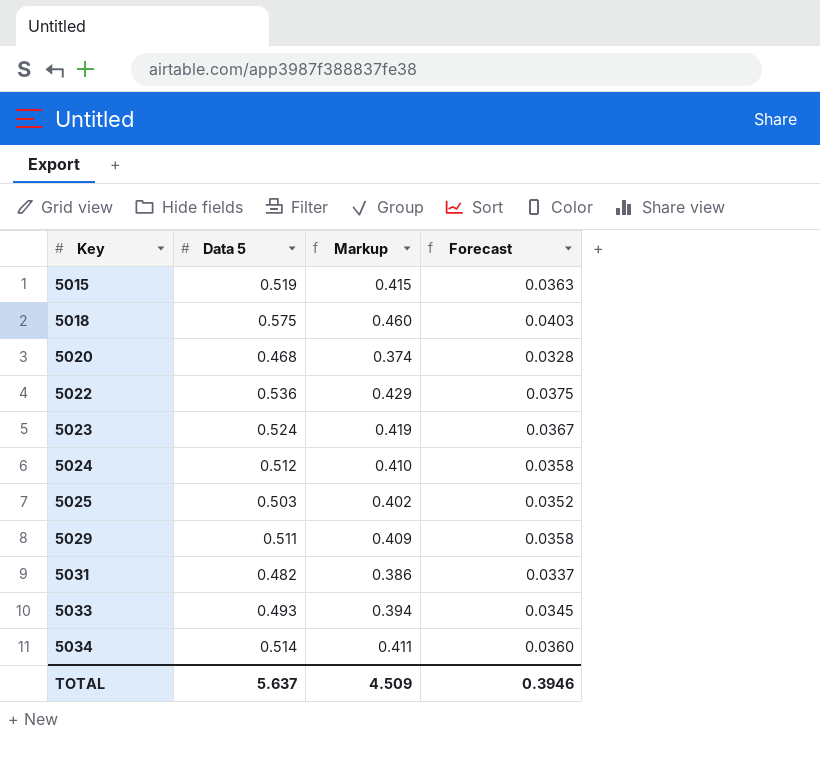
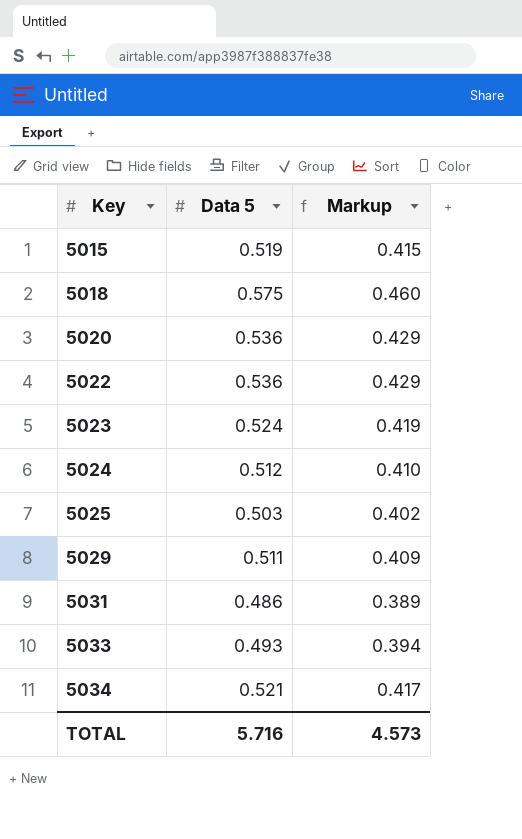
column Forecast | formula: [Data 5] * 0.07 -> none
5020 | Data 5: 0.468 -> 0.536
5020 | Markup: 0.374 -> 0.429
5031 | Data 5: 0.482 -> 0.486
5031 | Markup: 0.386 -> 0.389
5034 | Data 5: 0.514 -> 0.521
5034 | Markup: 0.411 -> 0.417
TOTAL | Data 5: 5.637 -> 5.716
TOTAL | Markup: 4.509 -> 4.573

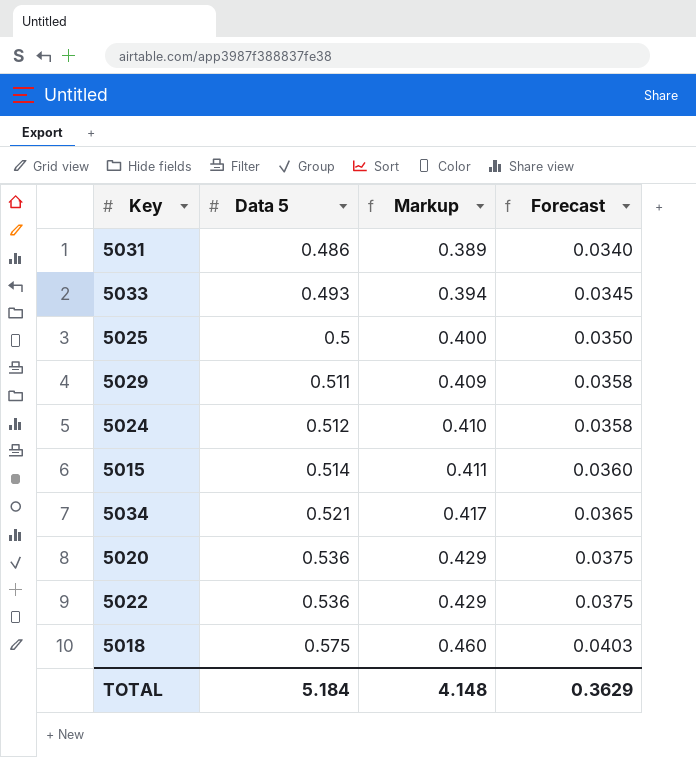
row order: Key ascending -> Data 5 ascending
column Forecast | formula: none -> [Data 5] * 0.07
row 5023: 0.524 | 0.419 -> none
5025 | Data 5: 0.503 -> 0.5
5025 | Markup: 0.402 -> 0.400
5015 | Data 5: 0.519 -> 0.514
5015 | Markup: 0.415 -> 0.411
TOTAL | Data 5: 5.716 -> 5.184
TOTAL | Markup: 4.573 -> 4.148

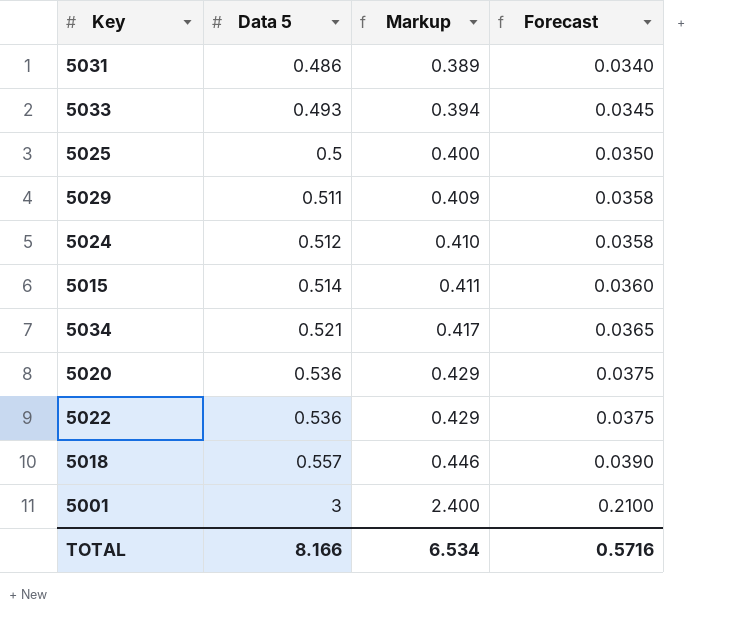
5018 | Data 5: 0.575 -> 0.557
5018 | Markup: 0.460 -> 0.446
5018 | Forecast: 0.0403 -> 0.0390
row 5001: none -> 3 | 2.400 | 0.2100
TOTAL | Data 5: 5.184 -> 8.166
TOTAL | Markup: 4.148 -> 6.534
TOTAL | Forecast: 0.3629 -> 0.5716

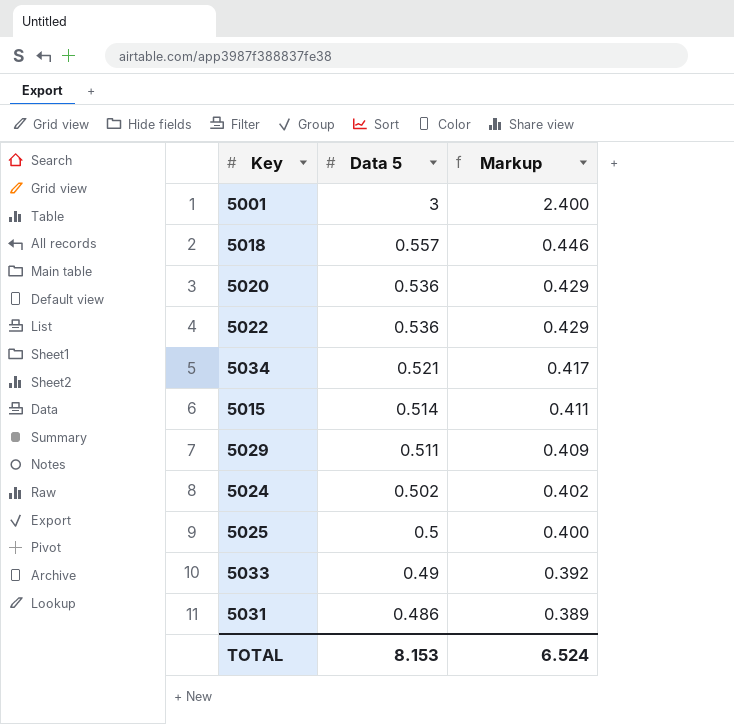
row order: Data 5 ascending -> Data 5 descending
column Forecast | formula: [Data 5] * 0.07 -> none
5024 | Data 5: 0.512 -> 0.502
5024 | Markup: 0.410 -> 0.402
5033 | Data 5: 0.493 -> 0.49
5033 | Markup: 0.394 -> 0.392
TOTAL | Data 5: 8.166 -> 8.153
TOTAL | Markup: 6.534 -> 6.524

